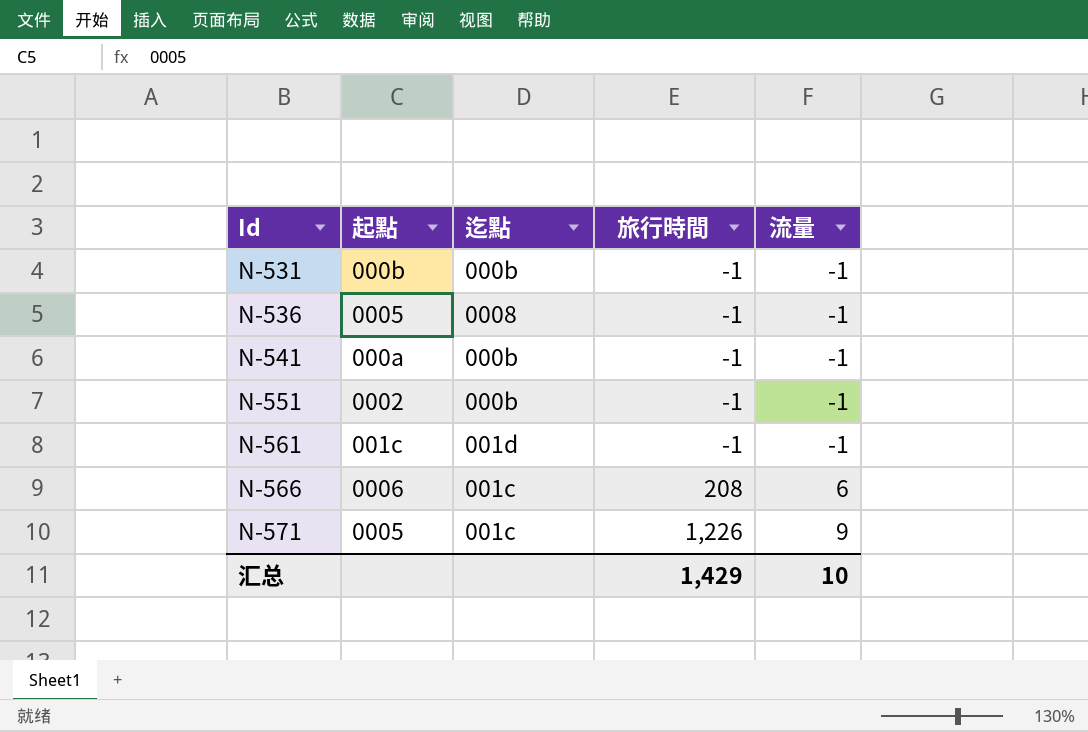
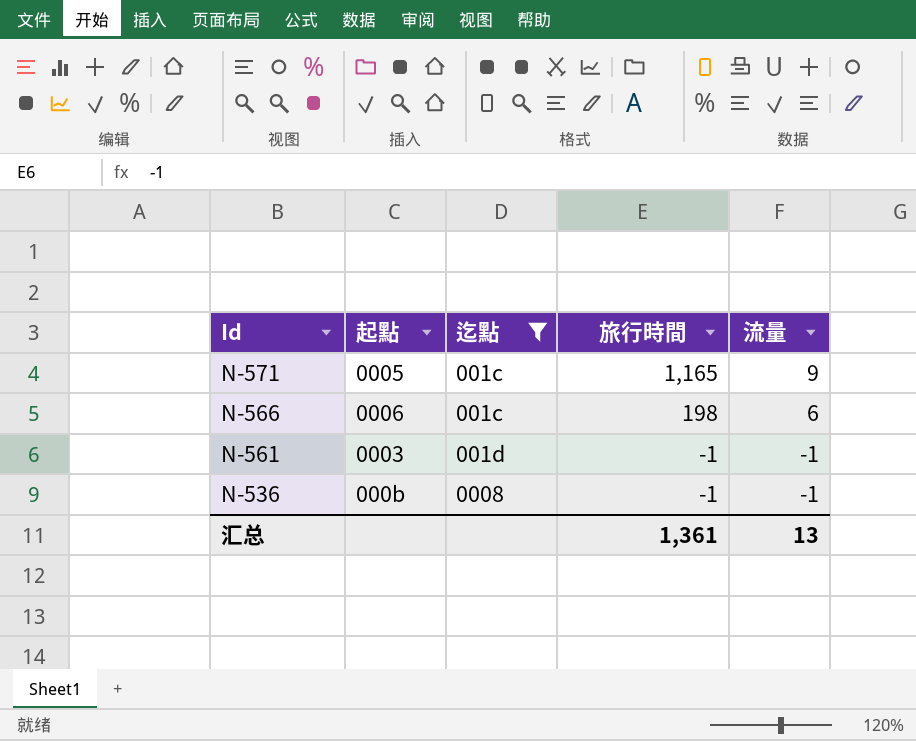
filter: none -> 迄點 != 000b
row order: Id ascending -> Id descending
N-571 | 旅行時間: 1,226 -> 1,165
N-566 | 旅行時間: 208 -> 198
N-561 | 起點: 001c -> 0003
N-536 | 起點: 0005 -> 000b
汇总 | 旅行時間: 1,429 -> 1,361
汇总 | 流量: 10 -> 13

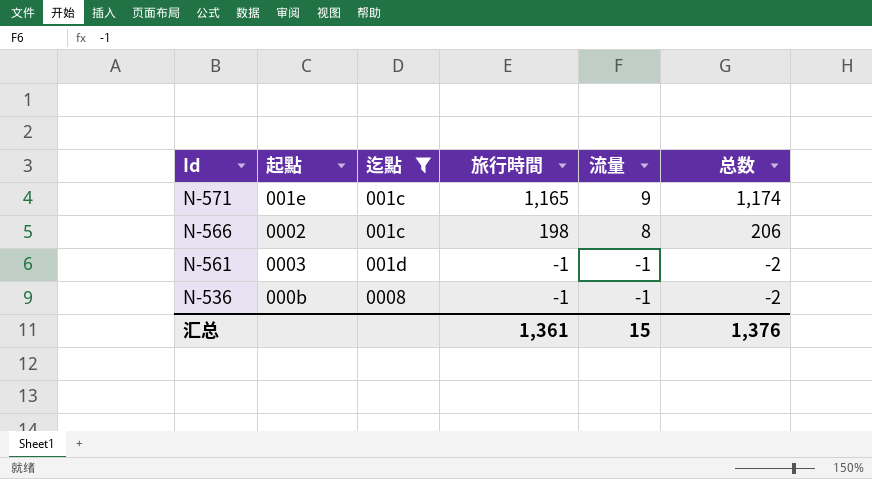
column 总数 | formula: none -> [旅行時間] + [流量]
N-571 | 起點: 0005 -> 001e
N-566 | 起點: 0006 -> 0002
N-566 | 流量: 6 -> 8
汇总 | 流量: 13 -> 15

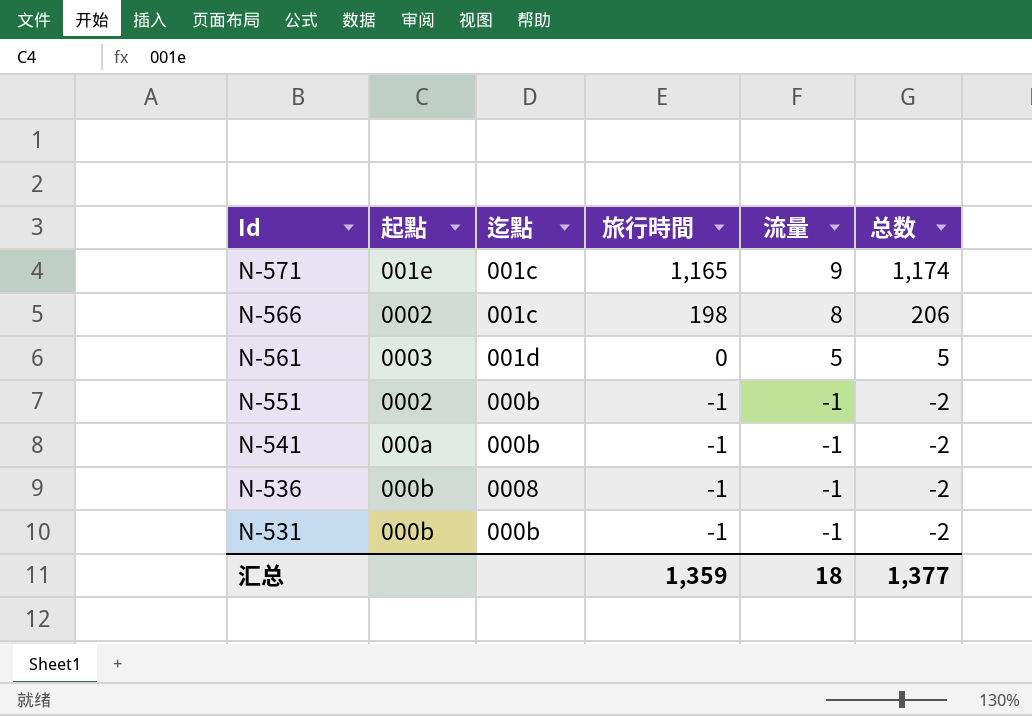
filter: 迄點 != 000b -> none
N-561 | 旅行時間: -1 -> 0
N-561 | 流量: -1 -> 5
N-561 | 总数: -2 -> 5
汇总 | 旅行時間: 1,361 -> 1,359
汇总 | 流量: 15 -> 18
汇总 | 总数: 1,376 -> 1,377

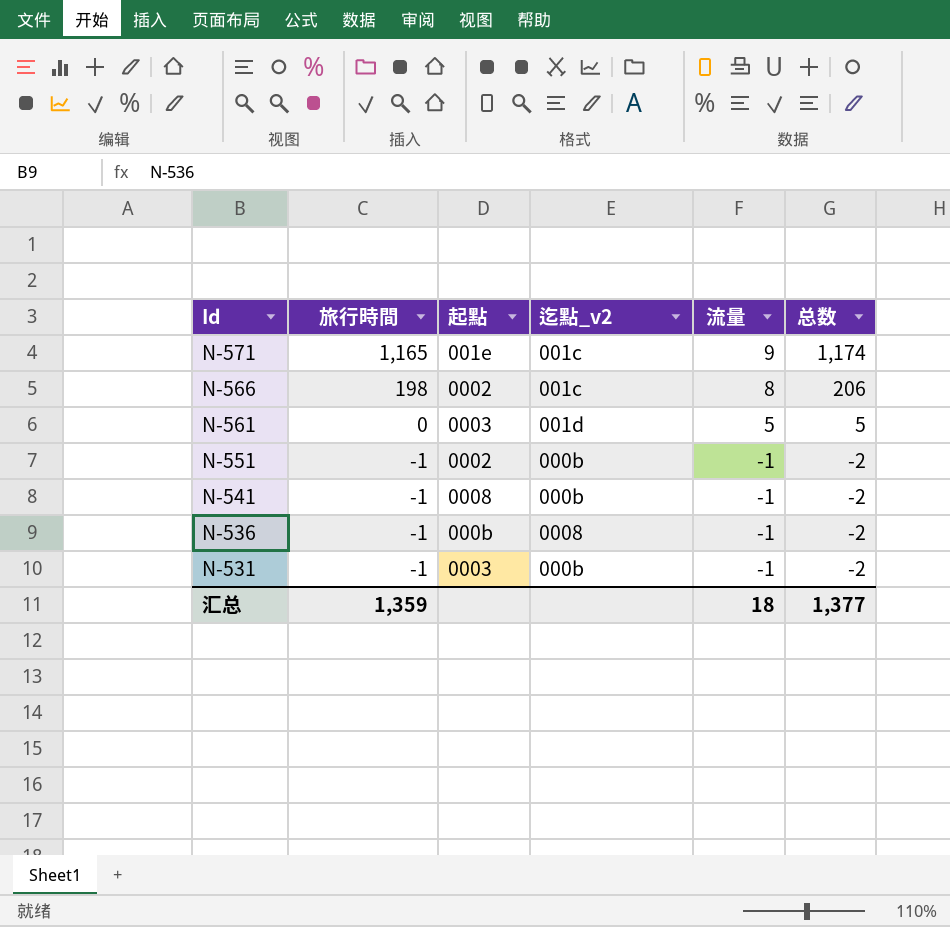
column 旅行時間 | position: 4 -> 2
column name: 迄點 -> 迄點_v2
N-541 | 起點: 000a -> 0008
N-531 | 起點: 000b -> 0003

